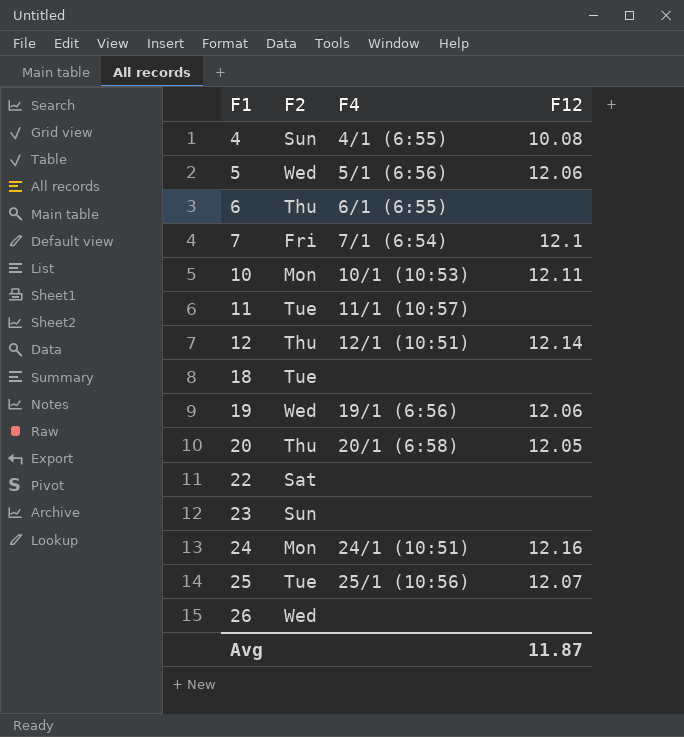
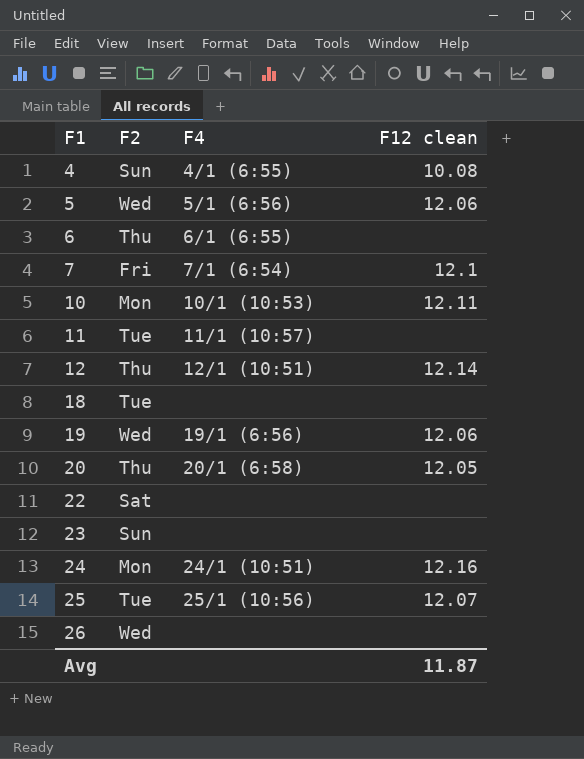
column name: F12 -> F12 clean

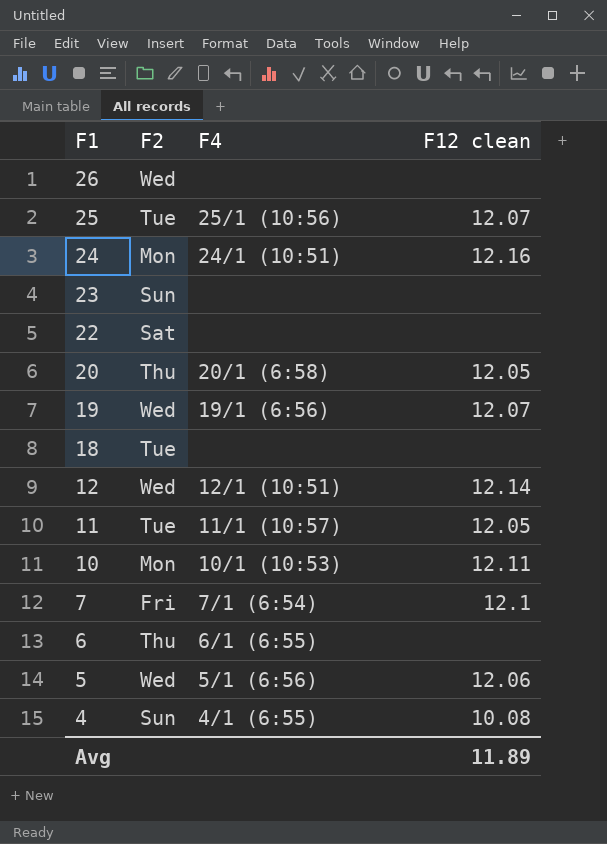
row order: F1 ascending -> F1 descending
19 | F12 clean: 12.06 -> 12.07
12 | F2: Thu -> Wed
11 | F12 clean: none -> 12.05
Avg | F12 clean: 11.87 -> 11.89

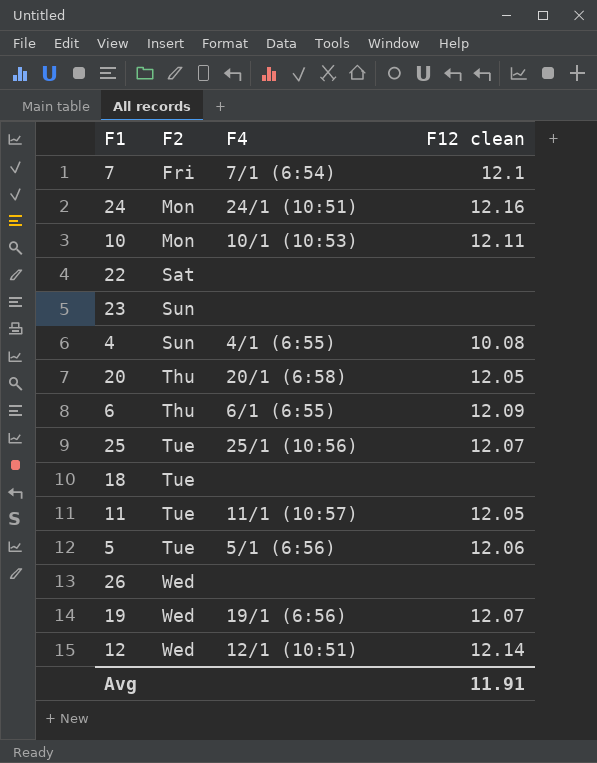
row order: F1 descending -> F2 ascending
6 | F12 clean: none -> 12.09
5 | F2: Wed -> Tue
Avg | F12 clean: 11.89 -> 11.91

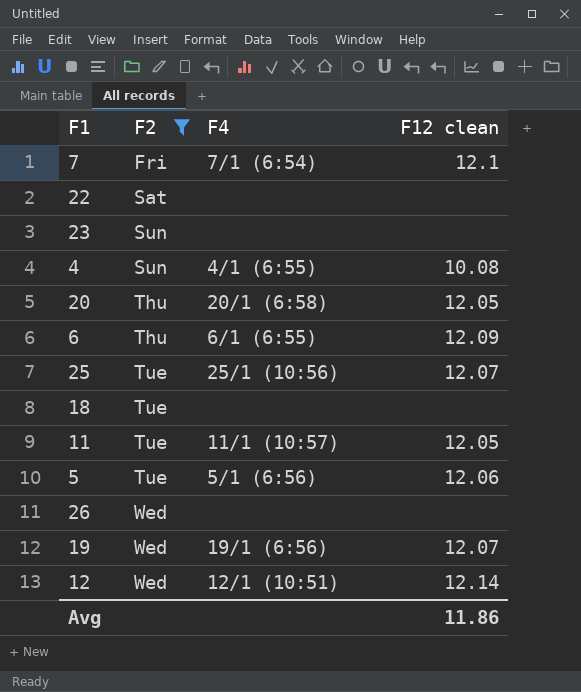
filter: none -> F2 != Mon
Avg | F12 clean: 11.91 -> 11.86

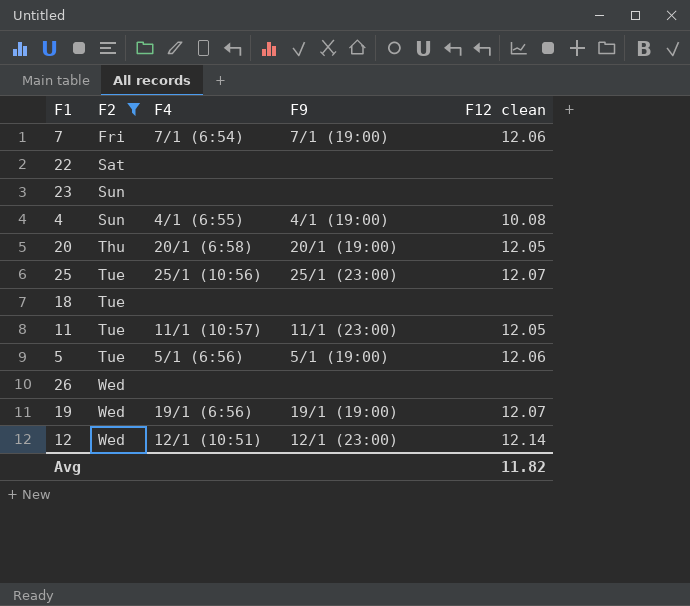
column F9 | position: none -> 4
row 6: Thu | 6/1 (6:55) | 12.09 -> none
7 | F12 clean: 12.1 -> 12.06
Avg | F12 clean: 11.86 -> 11.82

